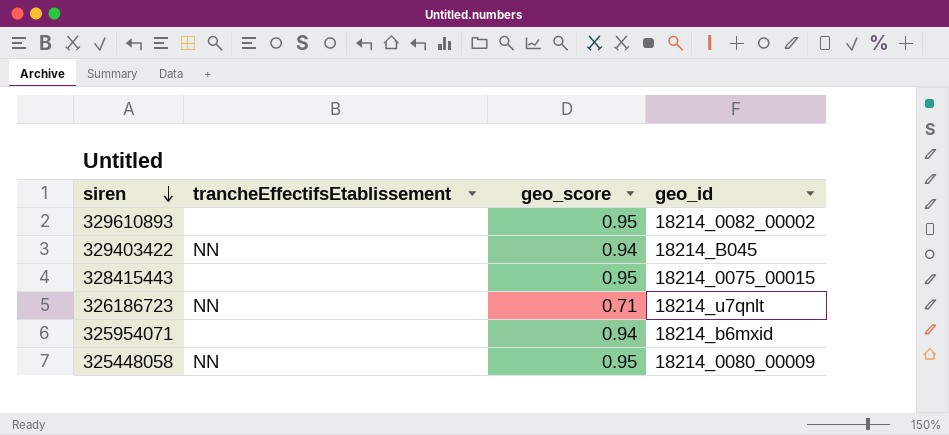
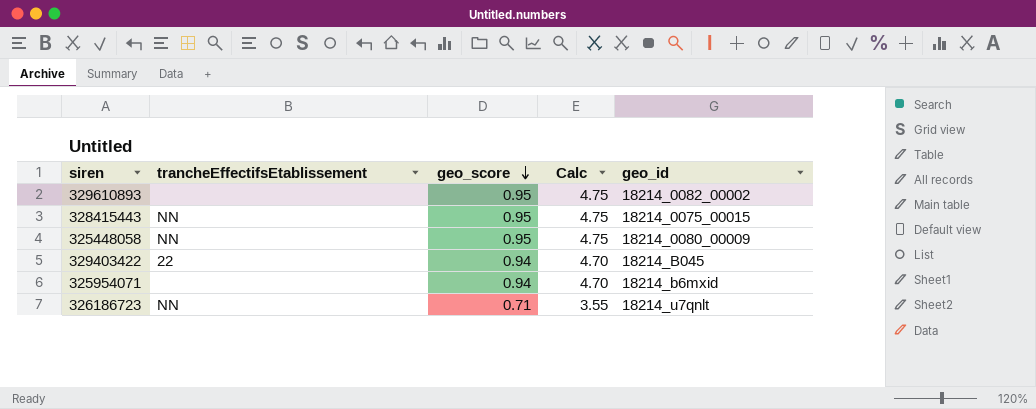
row order: siren descending -> geo_score descending
column Calc | formula: none -> [geo_score] * 5
328415443 | trancheEffectifsEtablissement: none -> NN
329403422 | trancheEffectifsEtablissement: NN -> 22

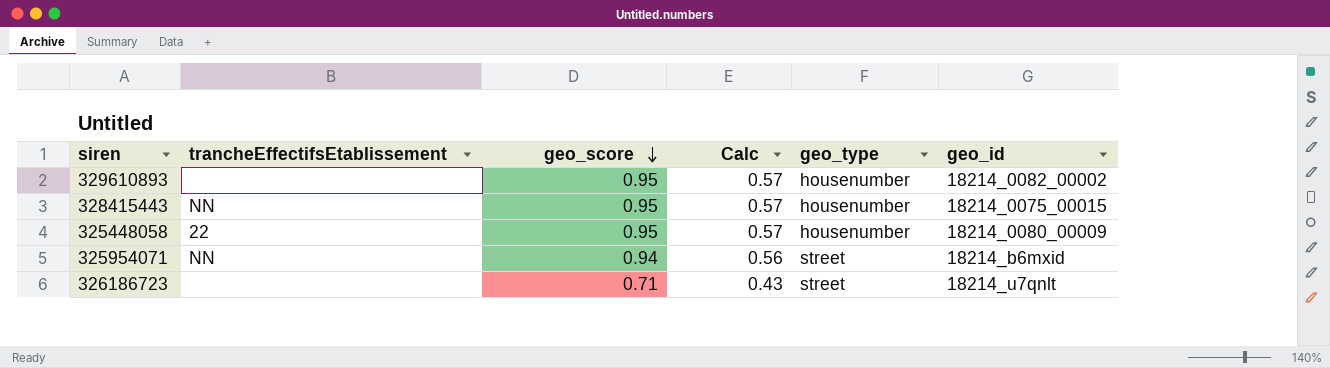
column Calc | formula: [geo_score] * 5 -> [geo_score] * 0.6
column geo_type | position: none -> 5
row 329403422: 22 | 0.94 | 4.70 | 18214_B045 -> none
325448058 | trancheEffectifsEtablissement: NN -> 22
325954071 | trancheEffectifsEtablissement: none -> NN
326186723 | trancheEffectifsEtablissement: NN -> none

